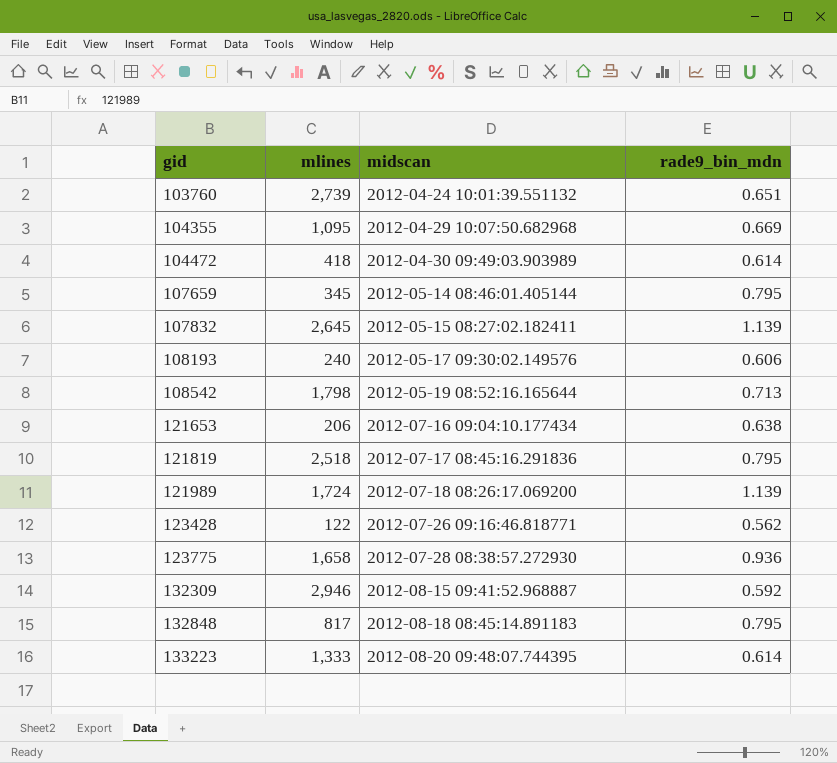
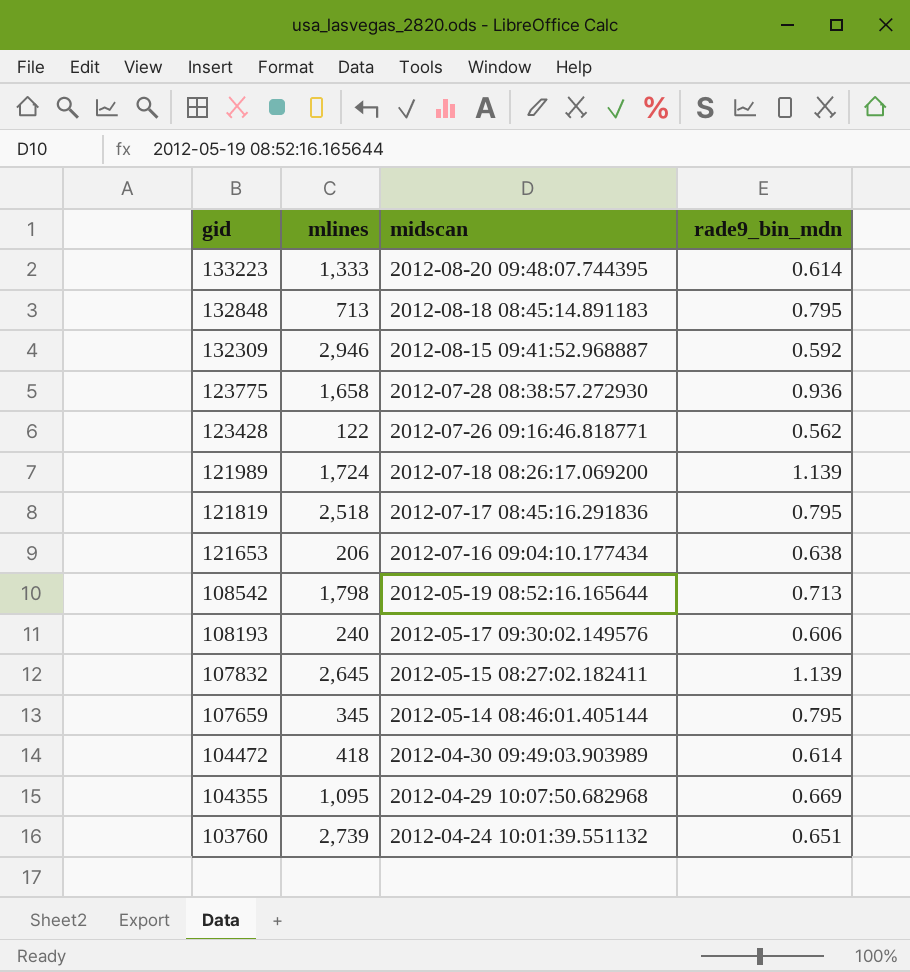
row order: gid ascending -> gid descending
132848 | mlines: 817 -> 713

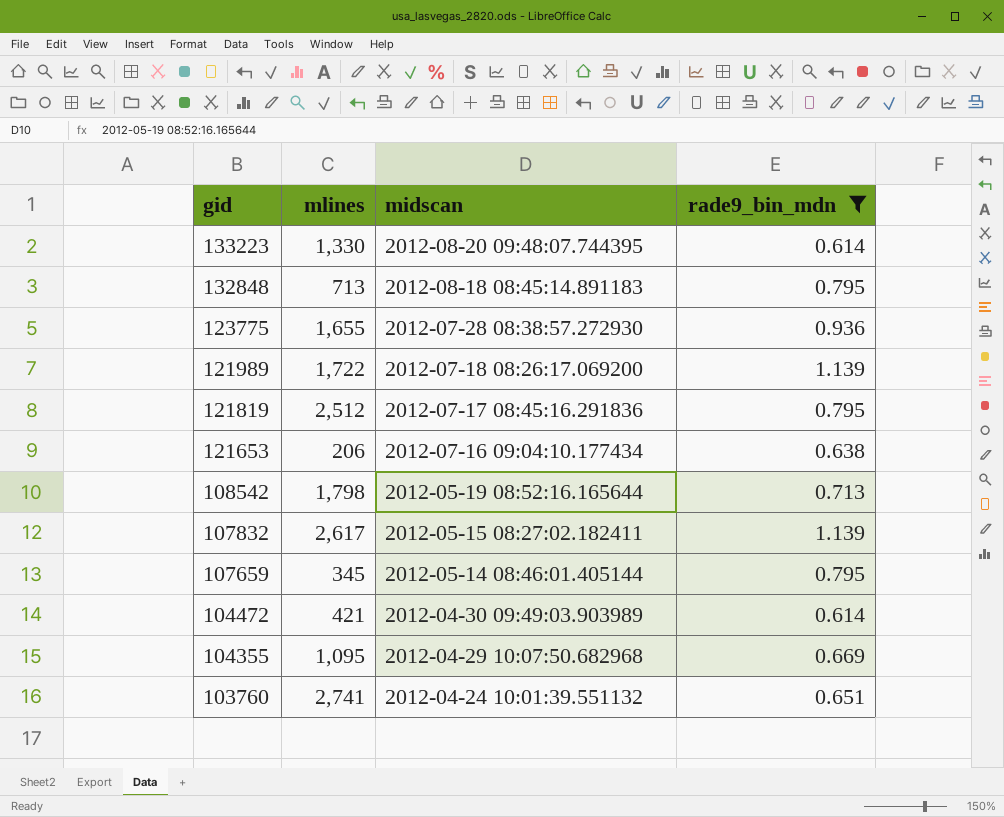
filter: none -> rade9_bin_mdn >= 0.614
133223 | mlines: 1,333 -> 1,330
123775 | mlines: 1,658 -> 1,655
121989 | mlines: 1,724 -> 1,722
121819 | mlines: 2,518 -> 2,512
107832 | mlines: 2,645 -> 2,617
104472 | mlines: 418 -> 421
103760 | mlines: 2,739 -> 2,741

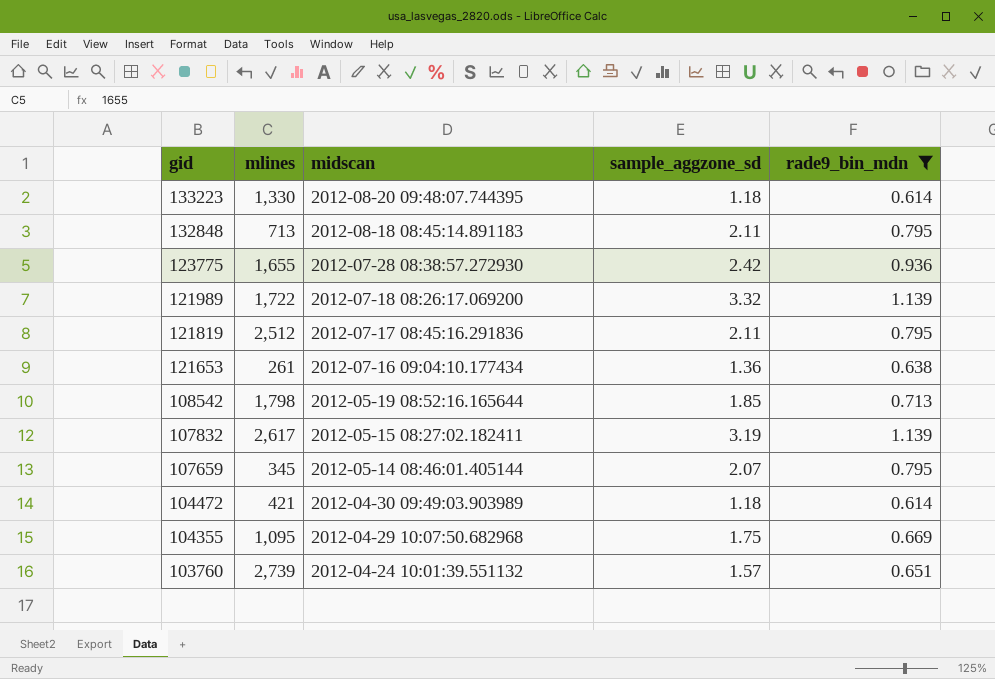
column sample_aggzone_sd | position: none -> 4
121653 | mlines: 206 -> 261
103760 | mlines: 2,741 -> 2,739

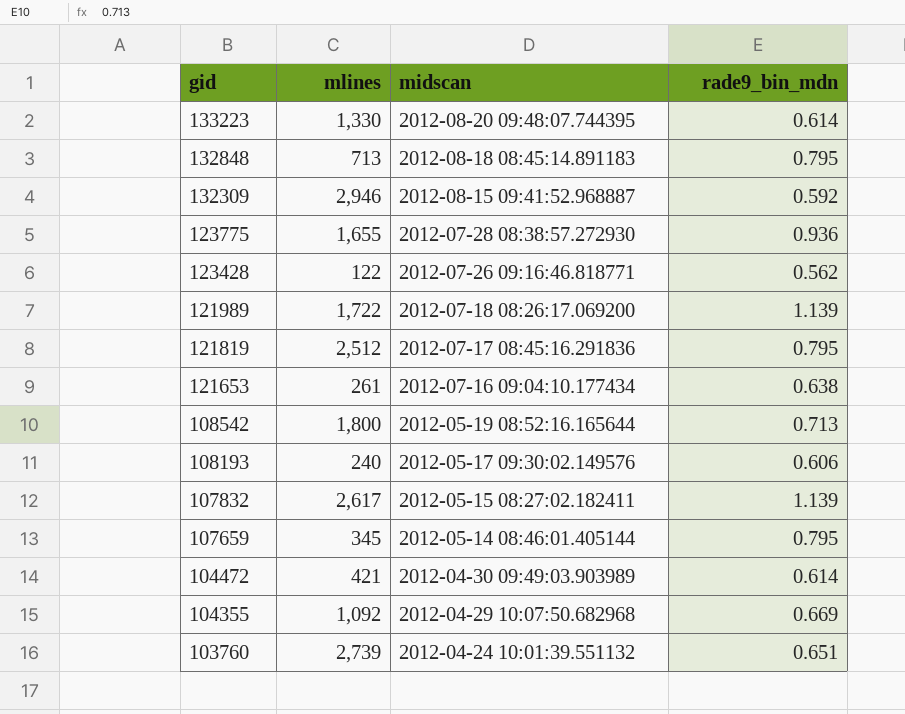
filter: rade9_bin_mdn >= 0.614 -> none
column sample_aggzone_sd | position: 4 -> none
108542 | mlines: 1,798 -> 1,800
104355 | mlines: 1,095 -> 1,092

